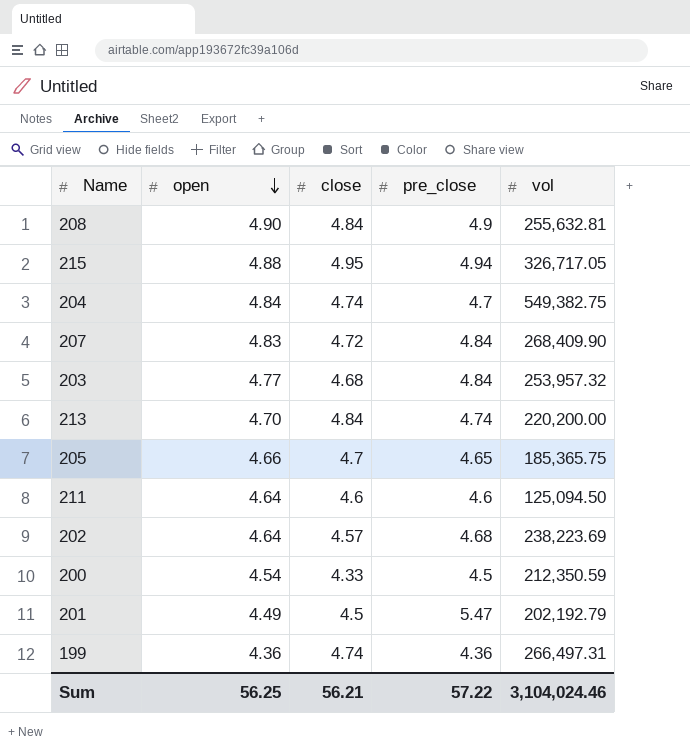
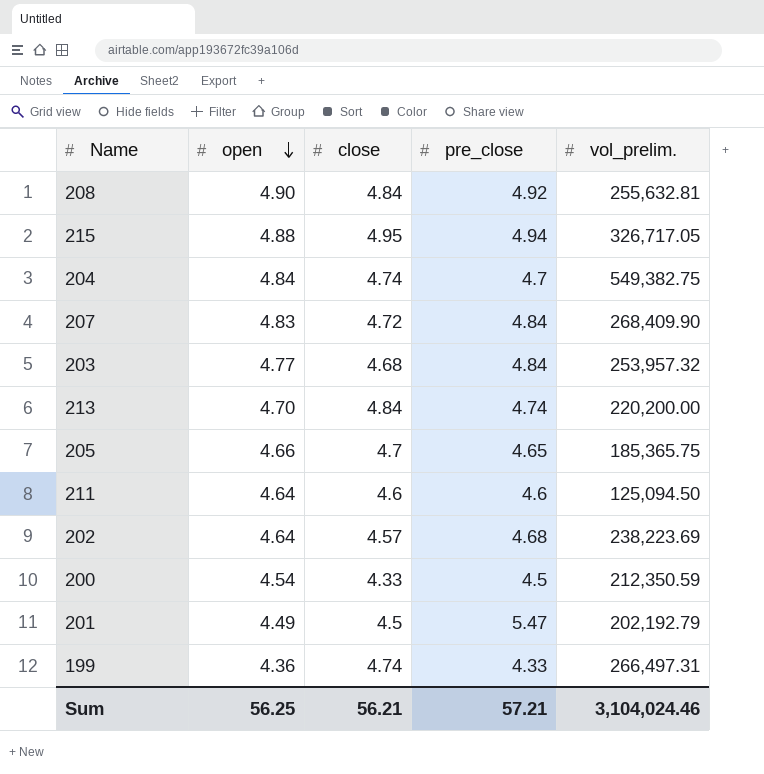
column name: vol -> vol_prelim.
208 | pre_close: 4.9 -> 4.92
199 | pre_close: 4.36 -> 4.33
Sum | pre_close: 57.22 -> 57.21

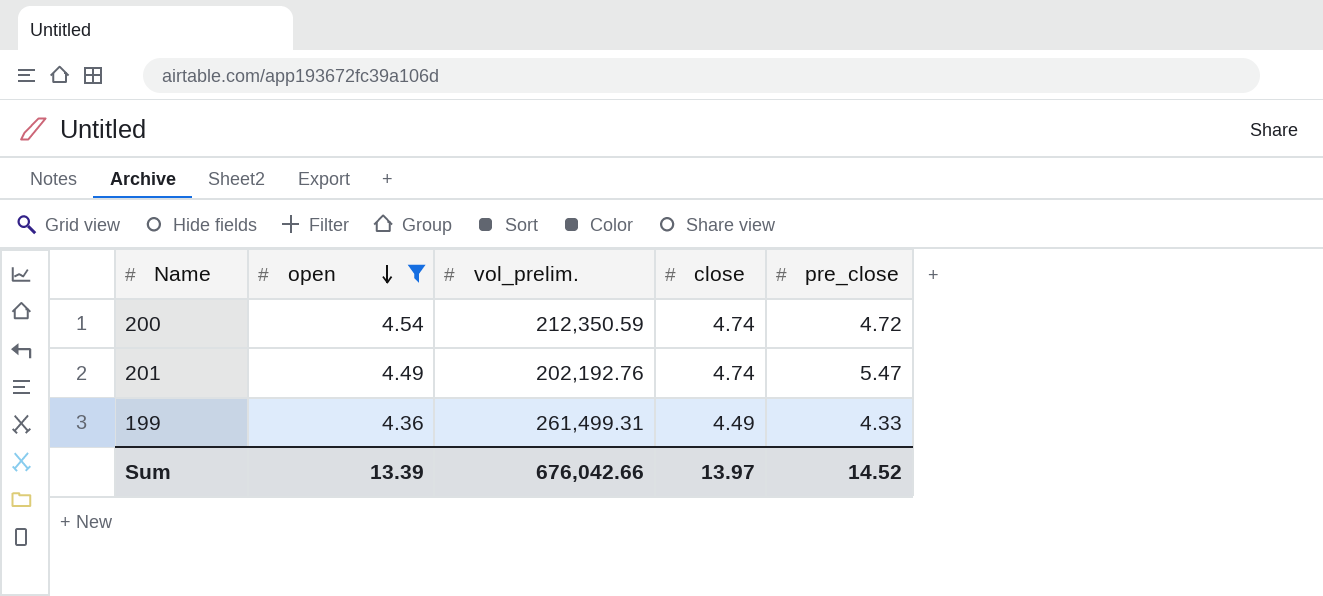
filter: none -> open <= 4.54
column vol_prelim. | position: 5 -> 3
200 | close: 4.33 -> 4.74
200 | pre_close: 4.5 -> 4.72
201 | vol_prelim.: 202,192.79 -> 202,192.76
201 | close: 4.5 -> 4.74
199 | vol_prelim.: 266,497.31 -> 261,499.31
199 | close: 4.74 -> 4.49
Sum | open: 56.25 -> 13.39
Sum | vol_prelim.: 3,104,024.46 -> 676,042.66
Sum | close: 56.21 -> 13.97
Sum | pre_close: 57.21 -> 14.52

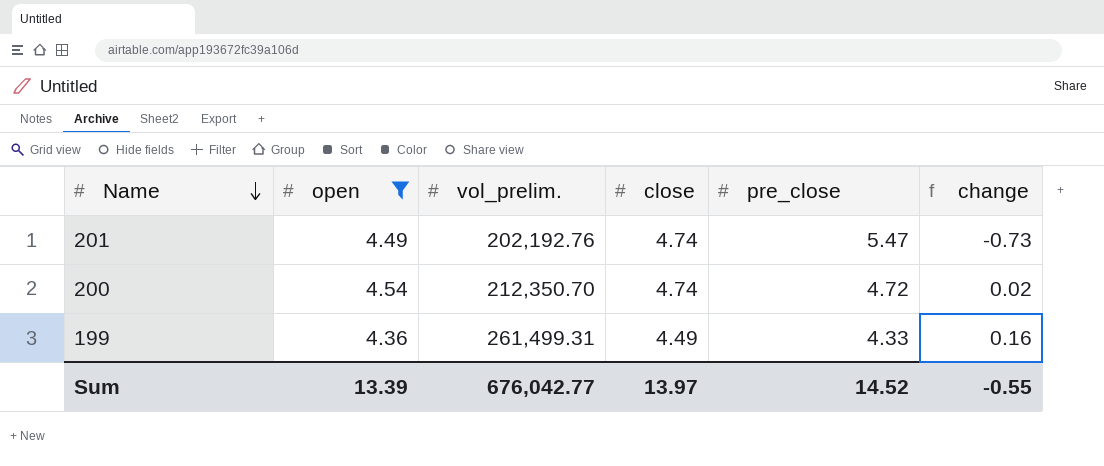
row order: open descending -> Name descending
column change | formula: none -> [close] - [pre_close]
200 | vol_prelim.: 212,350.59 -> 212,350.70
Sum | vol_prelim.: 676,042.66 -> 676,042.77

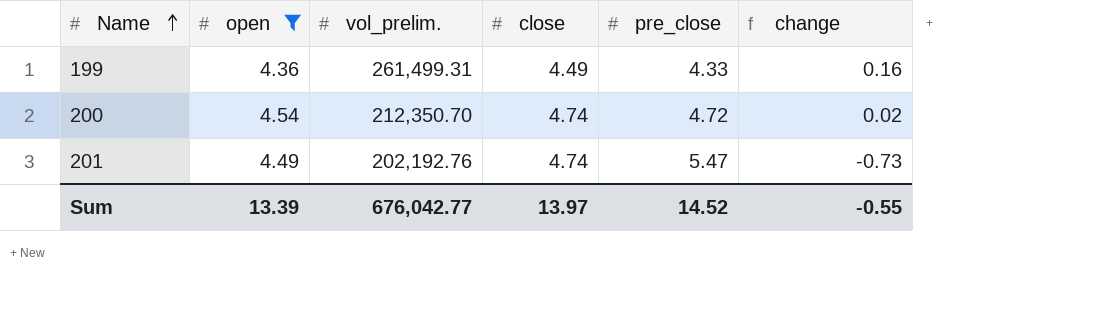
row order: Name descending -> Name ascending

